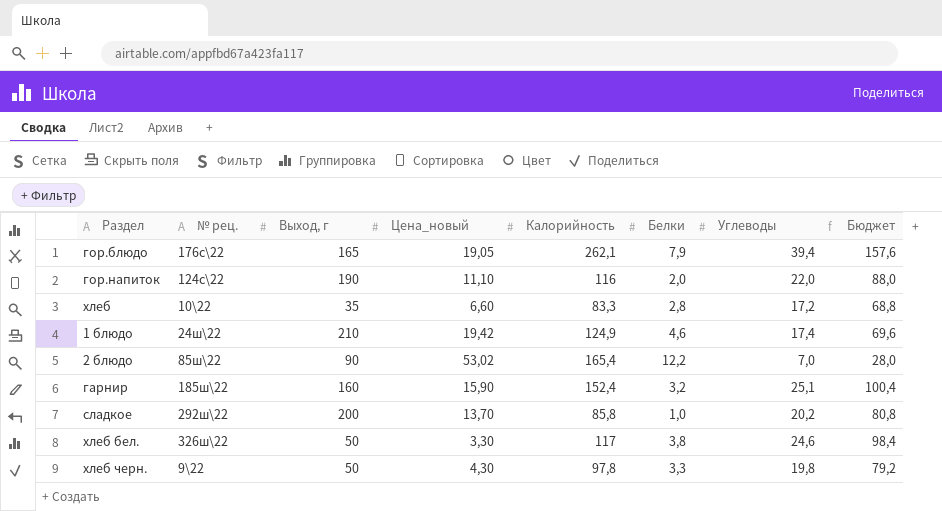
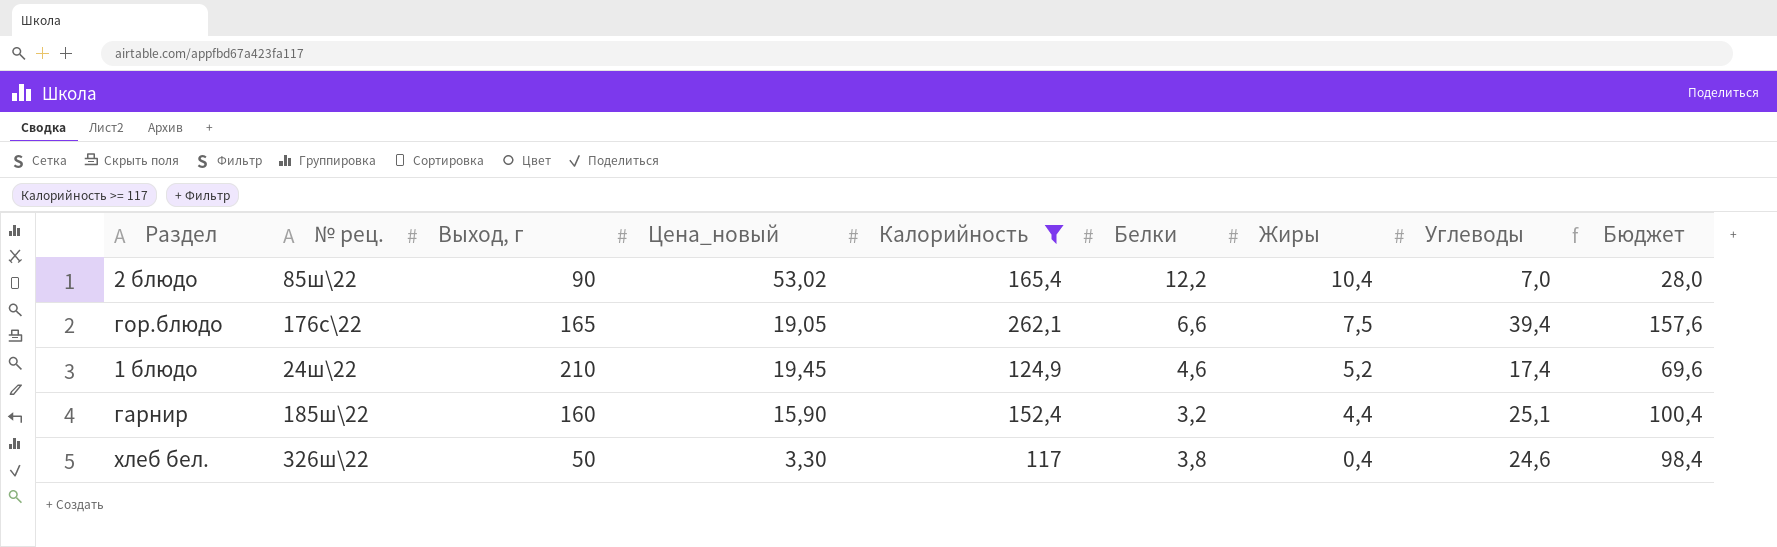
filter: none -> Калорийность >= 117
row order: none -> Жиры descending
column Жиры | position: none -> 7
гор.блюдо | Белки: 7,9 -> 6,6
1 блюдо | Цена_новый: 19,42 -> 19,45

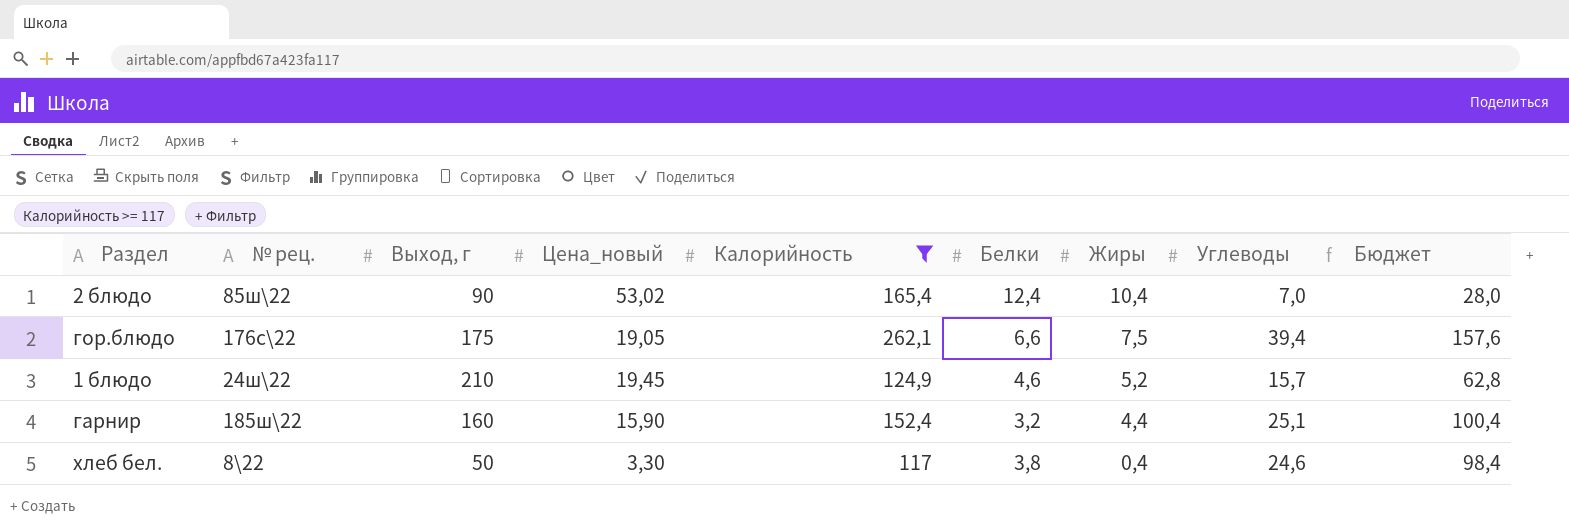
2 блюдо | Белки: 12,2 -> 12,4
гор.блюдо | Выход, г: 165 -> 175
1 блюдо | Углеводы: 17,4 -> 15,7
1 блюдо | Бюджет: 69,6 -> 62,8
хлеб бел. | № рец.: 326ш\22 -> 8\22

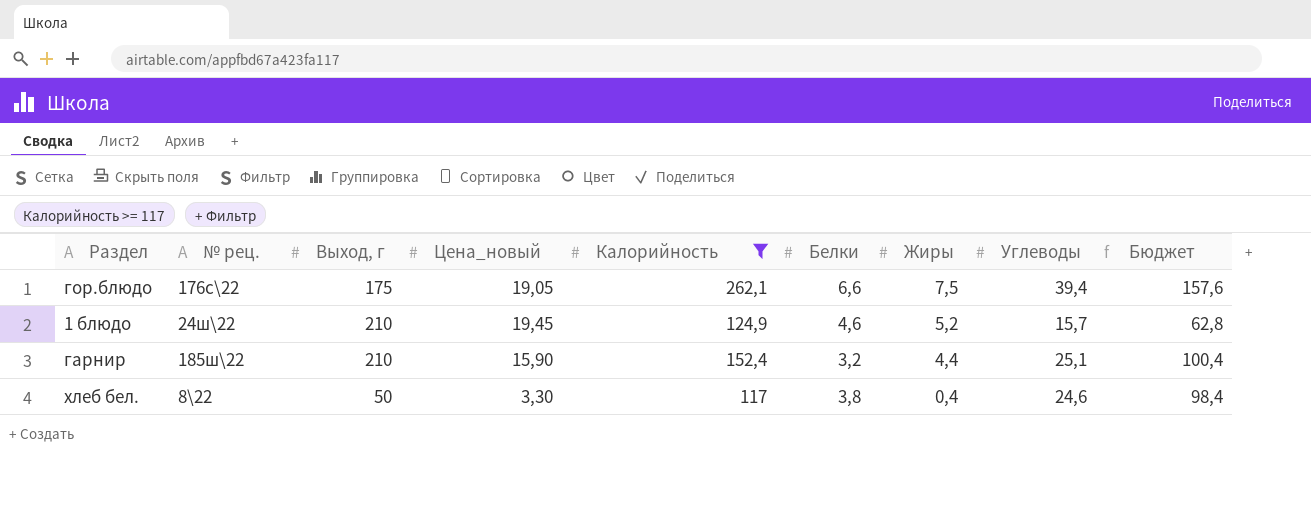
row 2 блюдо: 85ш\22 | 90 | 53,02 | 165,4 | 12,4 | 10,4 | 7,0 | 28,0 -> none
гарнир | Выход, г: 160 -> 210

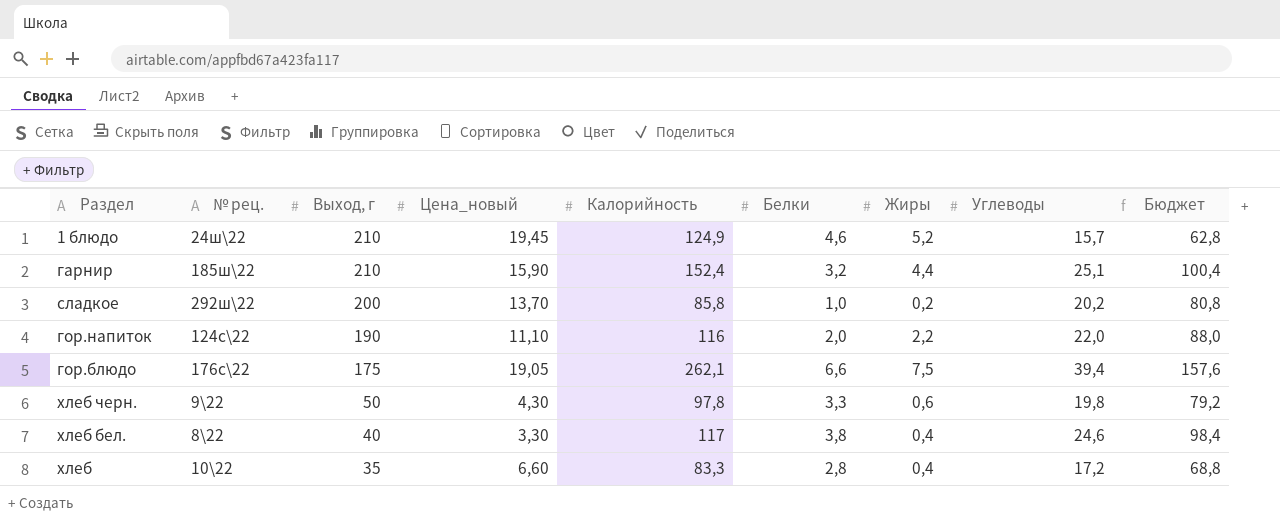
filter: Калорийность >= 117 -> none
row order: Жиры descending -> Выход, г descending
хлеб бел. | Выход, г: 50 -> 40

